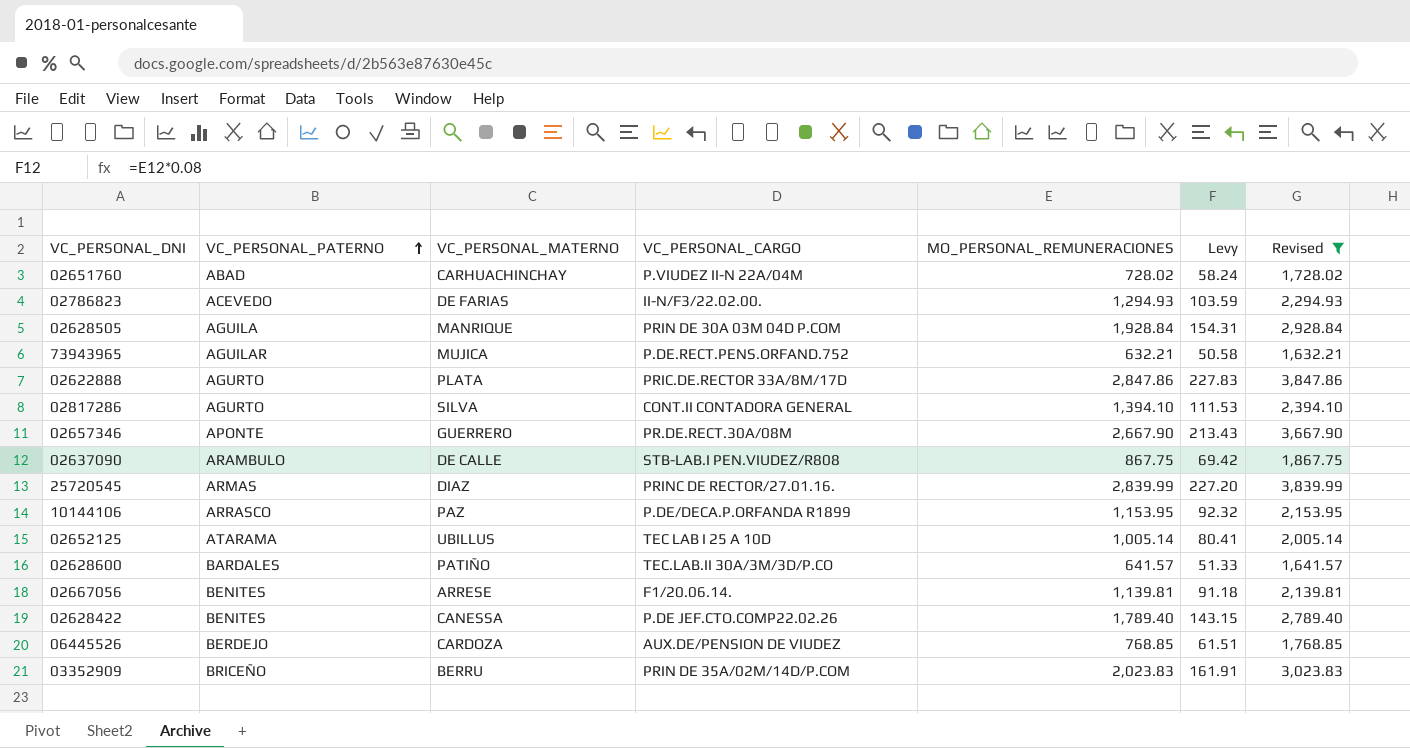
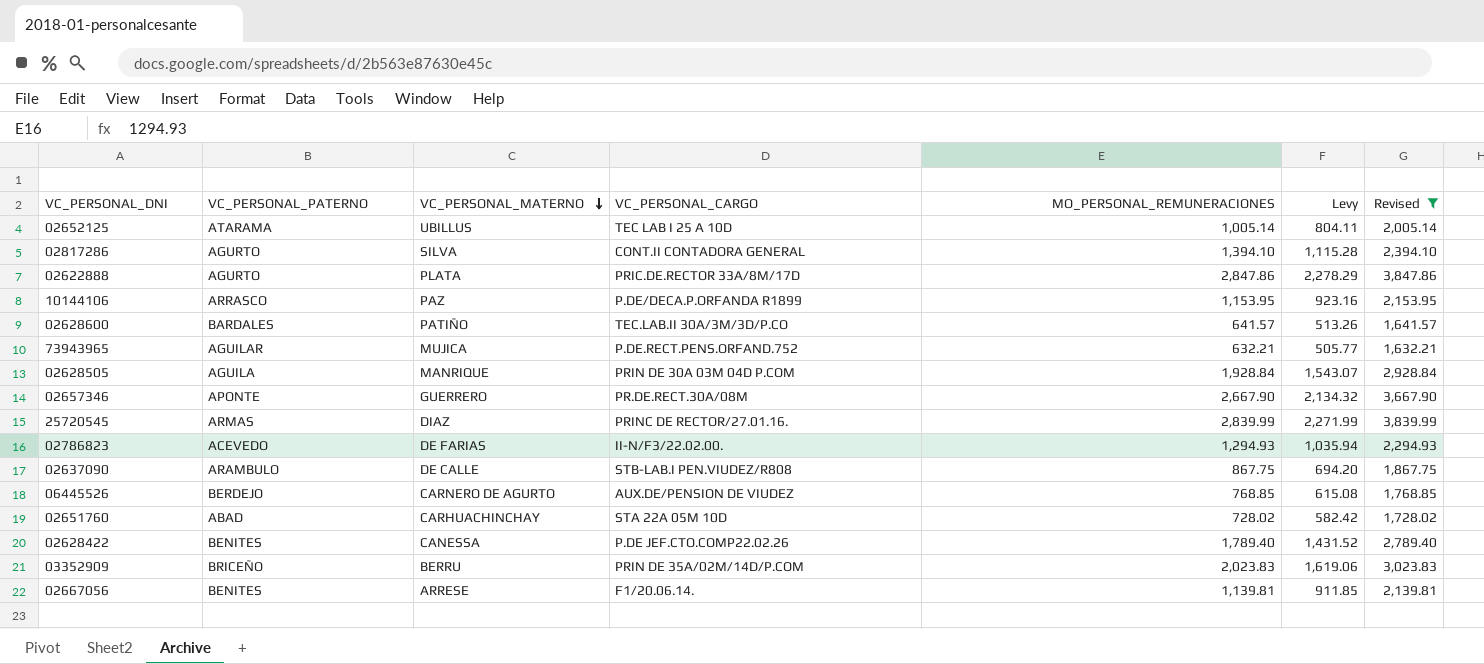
row order: VC_PERSONAL_PATERNO ascending -> VC_PERSONAL_MATERNO descending
column Levy | formula: [MO_PERSONAL_REMUNERACIONES] * 0.08 -> [MO_PERSONAL_REMUNERACIONES] * 0.8
06445526 | VC_PERSONAL_MATERNO: CARDOZA -> CARNERO DE AGURTO
02651760 | VC_PERSONAL_CARGO: P.VIUDEZ II-N 22A/04M -> STA 22A 05M 10D

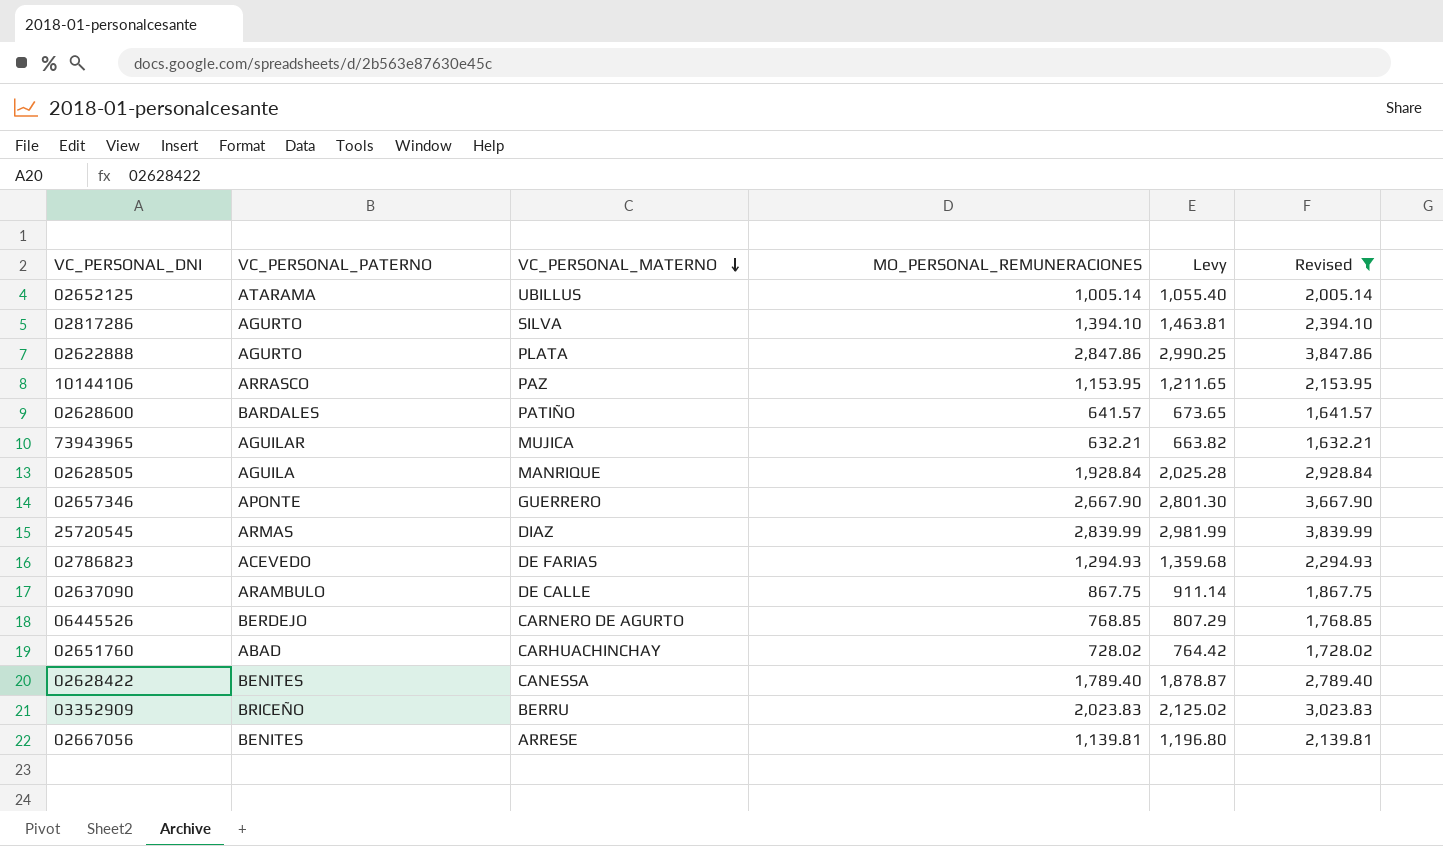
column VC_PERSONAL_CARGO | position: 4 -> none
column Levy | formula: [MO_PERSONAL_REMUNERACIONES] * 0.8 -> [MO_PERSONAL_REMUNERACIONES] * 1.05

